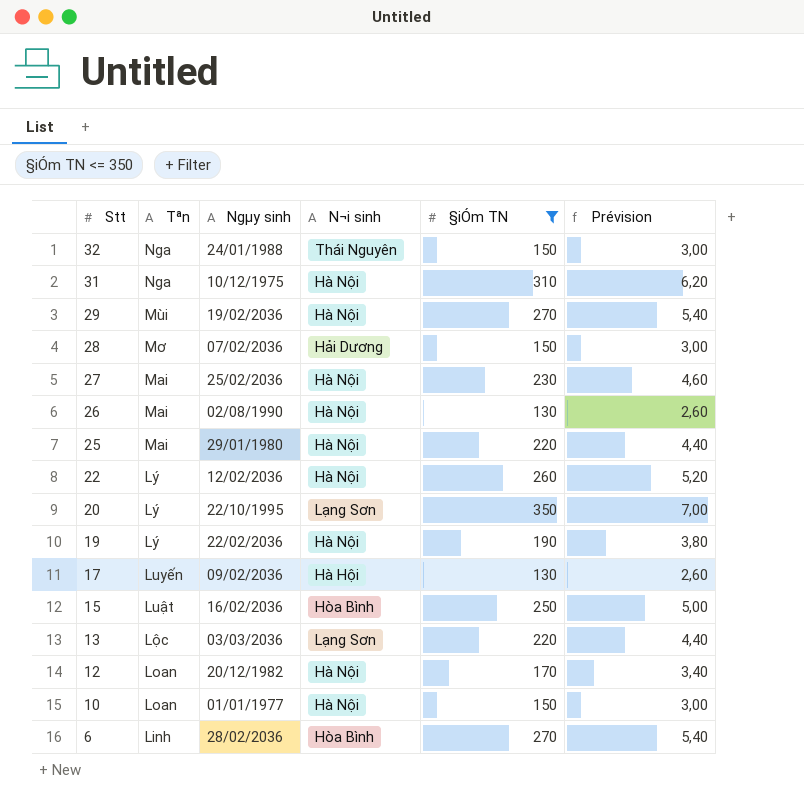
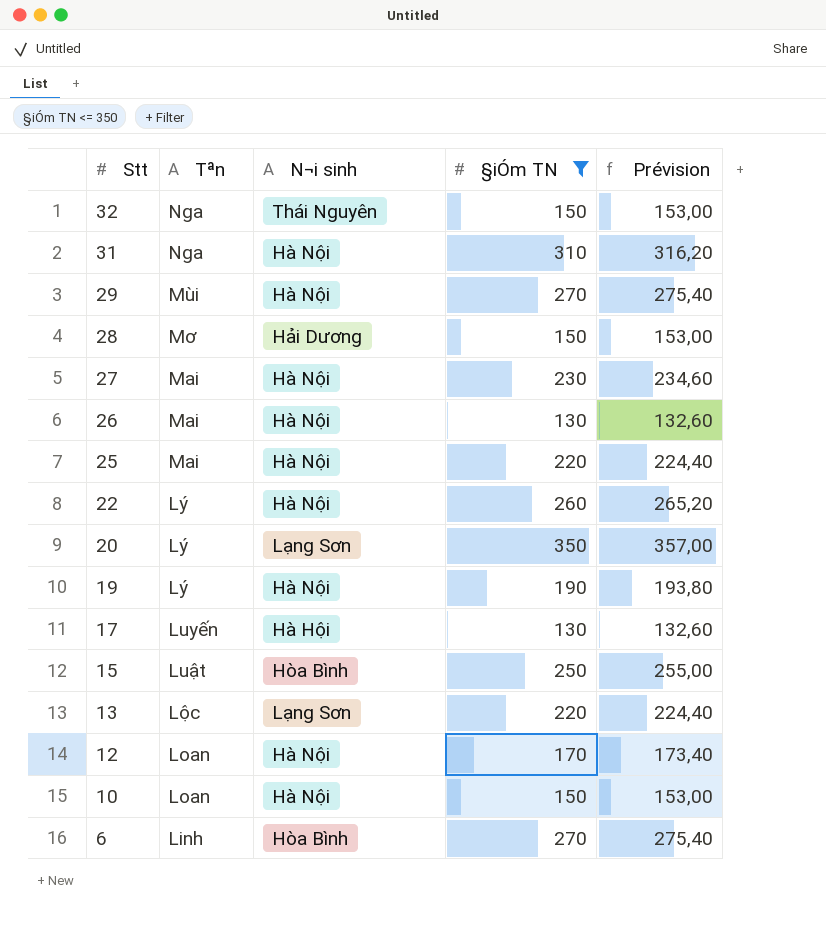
column Ngµy sinh | position: 3 -> none
column Prévision | formula: [§iÓm TN] * 0,02 -> [§iÓm TN] * 1,02

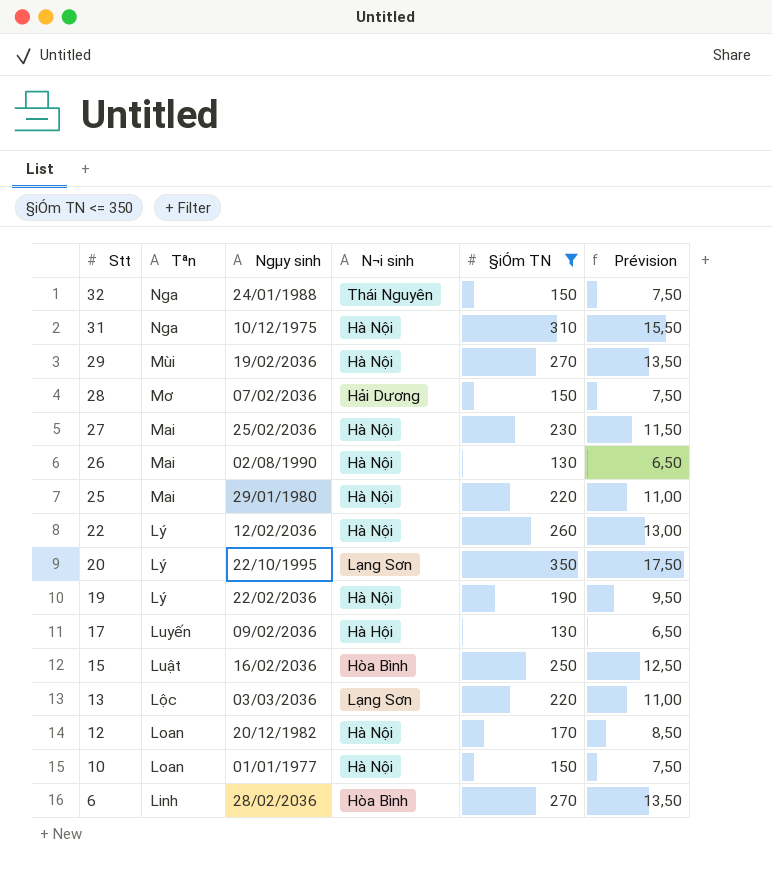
column Ngµy sinh | position: none -> 3
column Prévision | formula: [§iÓm TN] * 1,02 -> [§iÓm TN] * 0,05

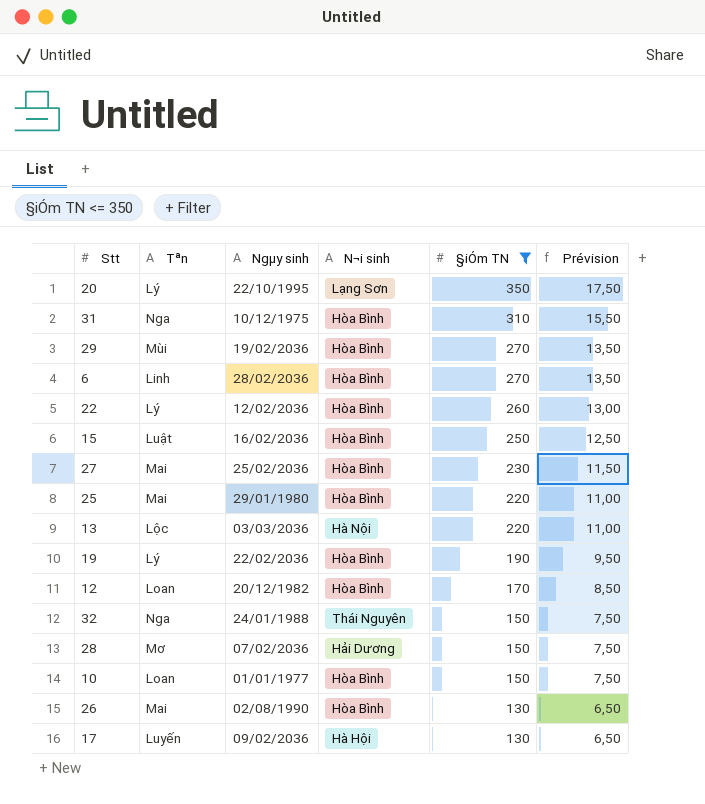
row order: Stt descending -> §iÓm TN descending
31 | N¬i sinh: Hà Nội -> Hòa Bình
29 | N¬i sinh: Hà Nội -> Hòa Bình
22 | N¬i sinh: Hà Nội -> Hòa Bình
27 | N¬i sinh: Hà Nội -> Hòa Bình
25 | N¬i sinh: Hà Nội -> Hòa Bình
13 | N¬i sinh: Lạng Sơn -> Hà Nội
19 | N¬i sinh: Hà Nội -> Hòa Bình
12 | N¬i sinh: Hà Nội -> Hòa Bình
10 | N¬i sinh: Hà Nội -> Hòa Bình
26 | N¬i sinh: Hà Nội -> Hòa Bình

